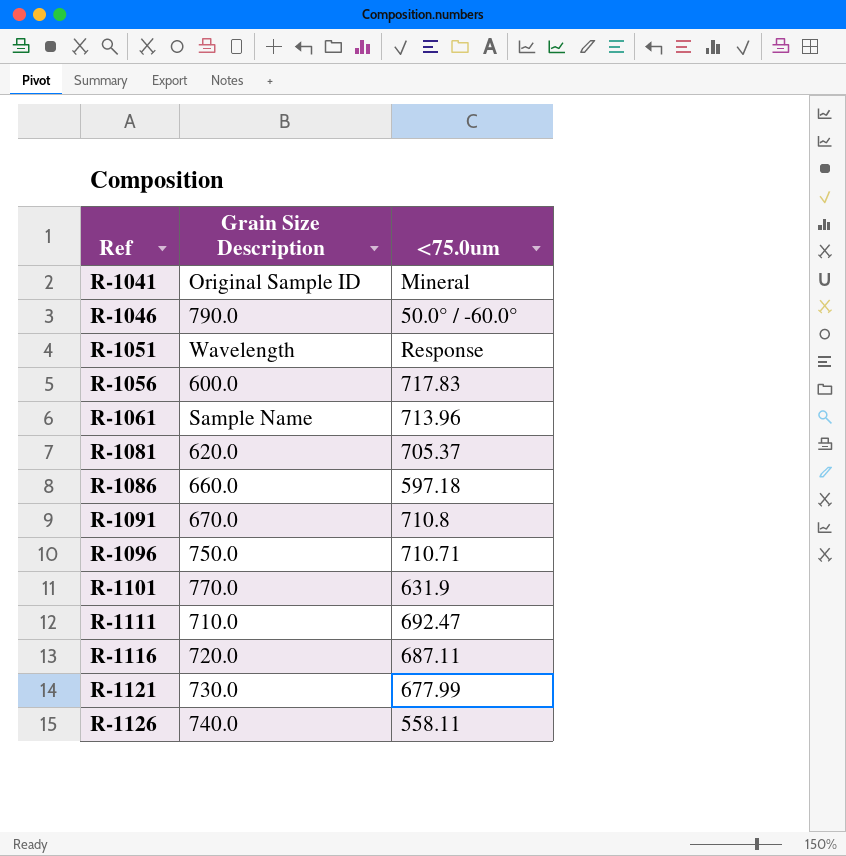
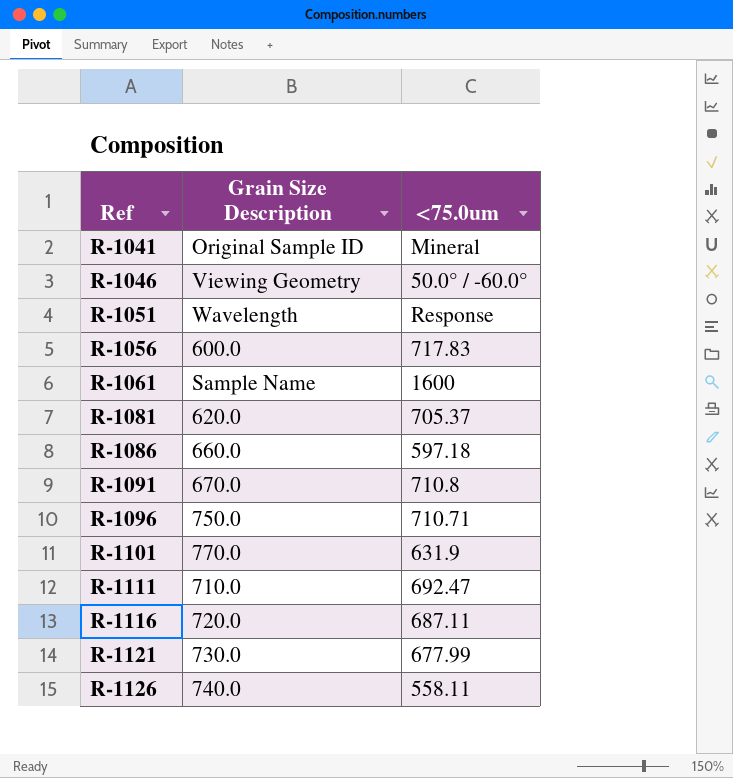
R-1046 | Grain Size Description: 790.0 -> Viewing Geometry
R-1061 | <75.0um: 713.96 -> 1600

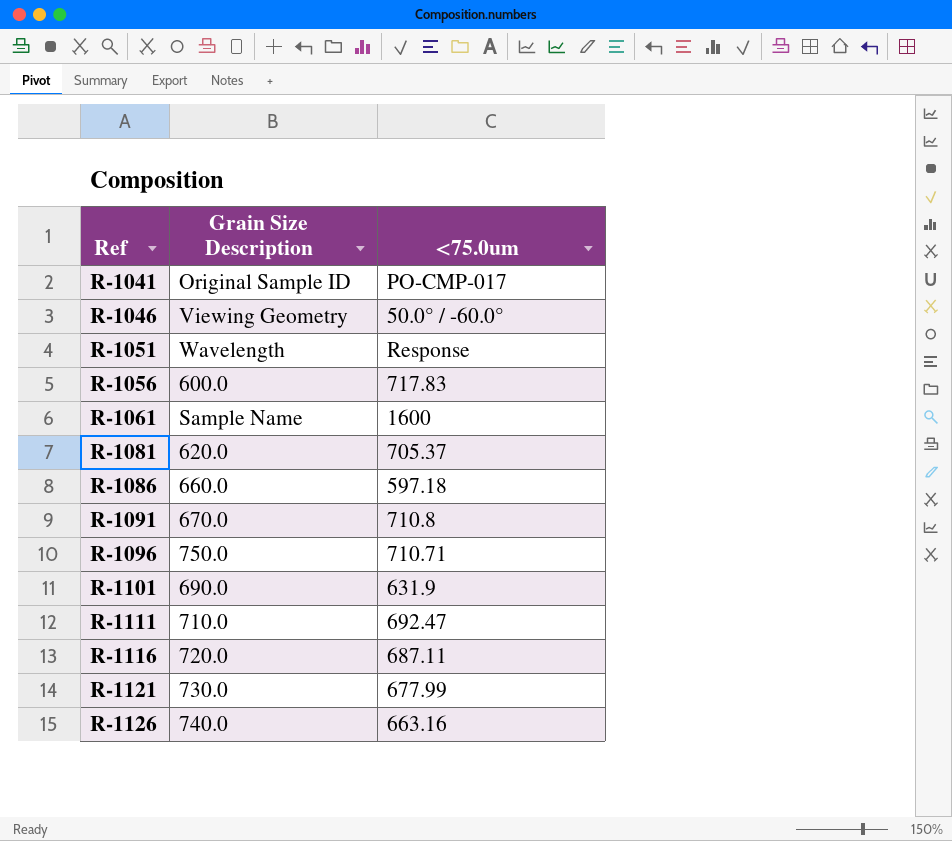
R-1041 | <75.0um: Mineral -> PO-CMP-017
R-1101 | Grain Size Description: 770.0 -> 690.0
R-1126 | <75.0um: 558.11 -> 663.16

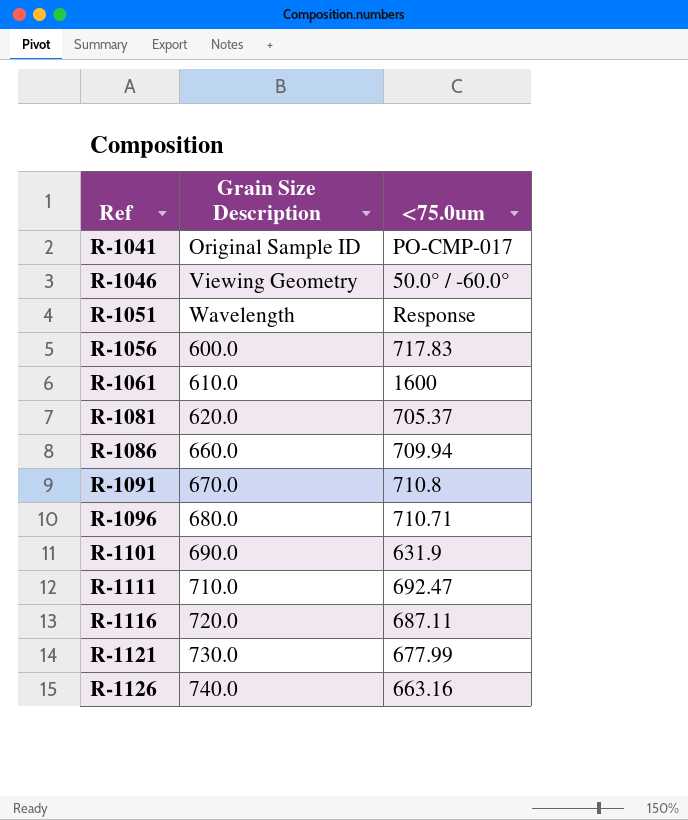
R-1061 | Grain Size Description: Sample Name -> 610.0
R-1086 | <75.0um: 597.18 -> 709.94
R-1096 | Grain Size Description: 750.0 -> 680.0

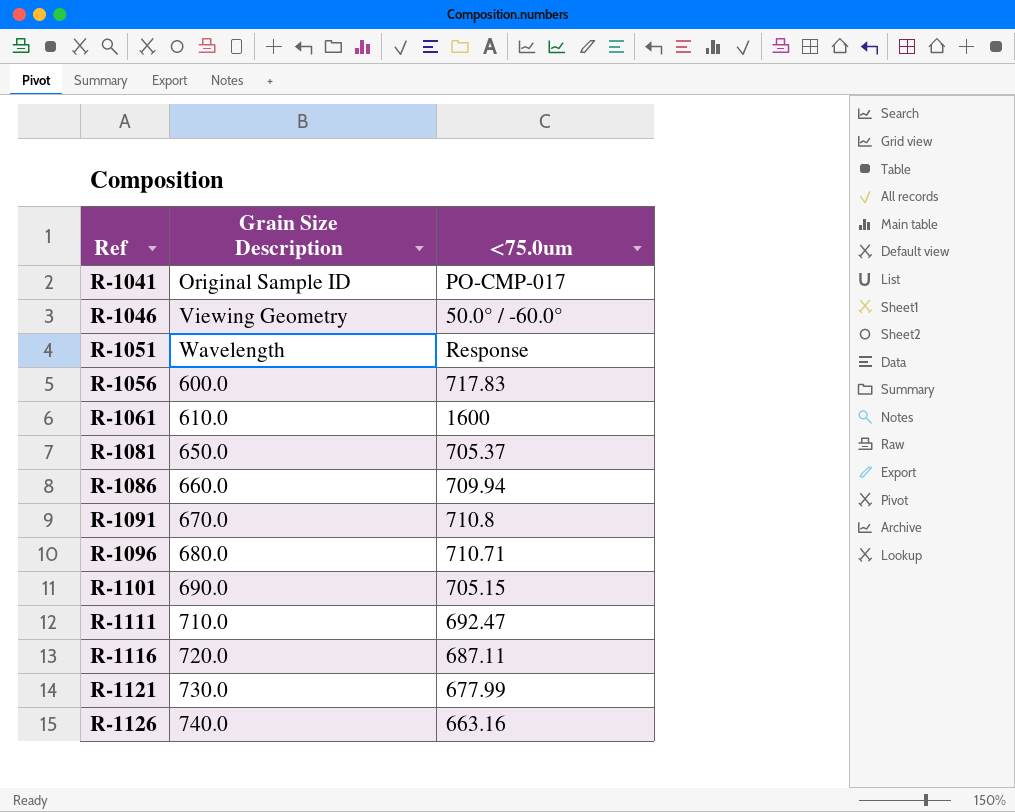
R-1081 | Grain Size Description: 620.0 -> 650.0
R-1101 | <75.0um: 631.9 -> 705.15

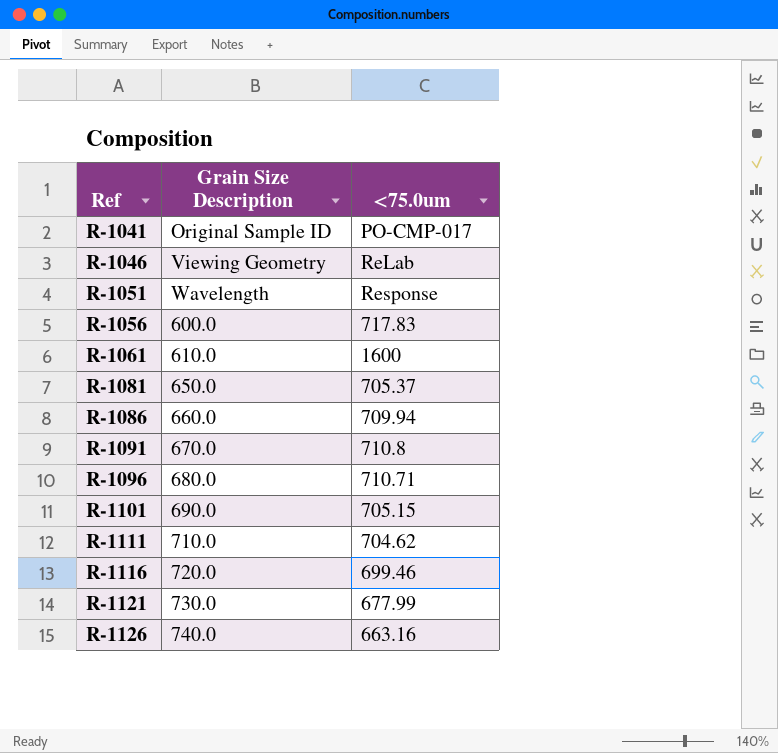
R-1046 | <75.0um: 50.0° / -60.0° -> ReLab
R-1111 | <75.0um: 692.47 -> 704.62
R-1116 | <75.0um: 687.11 -> 699.46

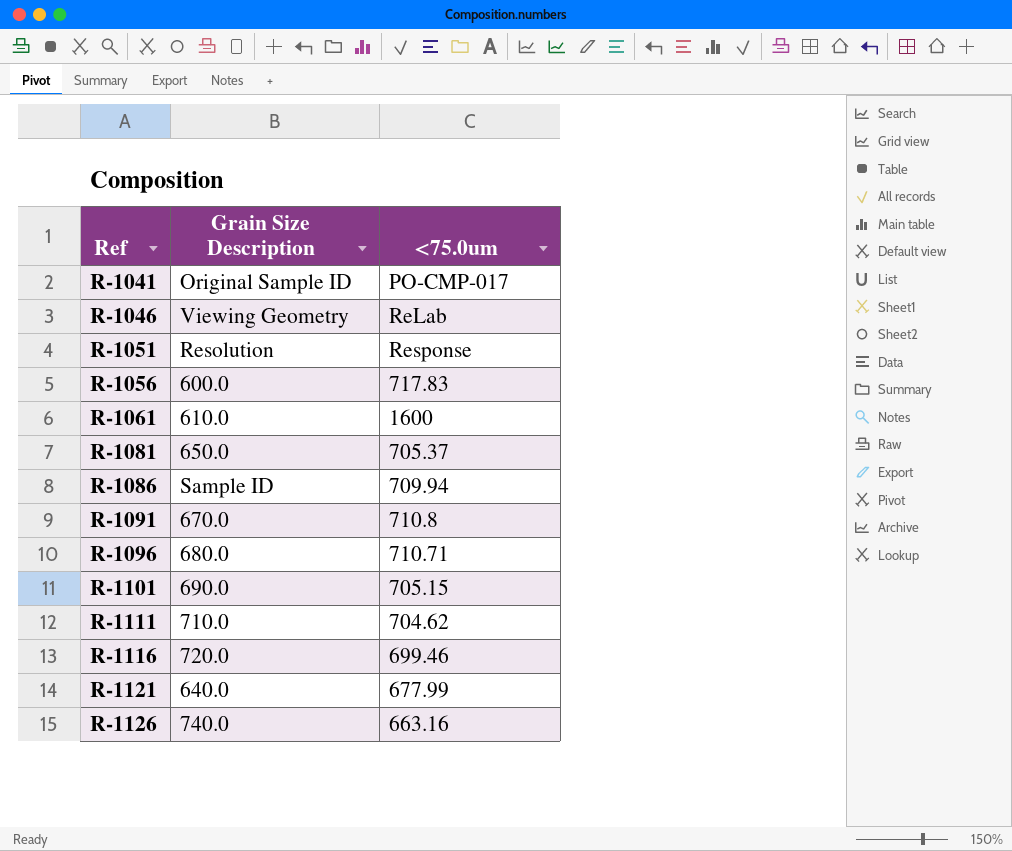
R-1051 | Grain Size Description: Wavelength -> Resolution
R-1086 | Grain Size Description: 660.0 -> Sample ID
R-1121 | Grain Size Description: 730.0 -> 640.0

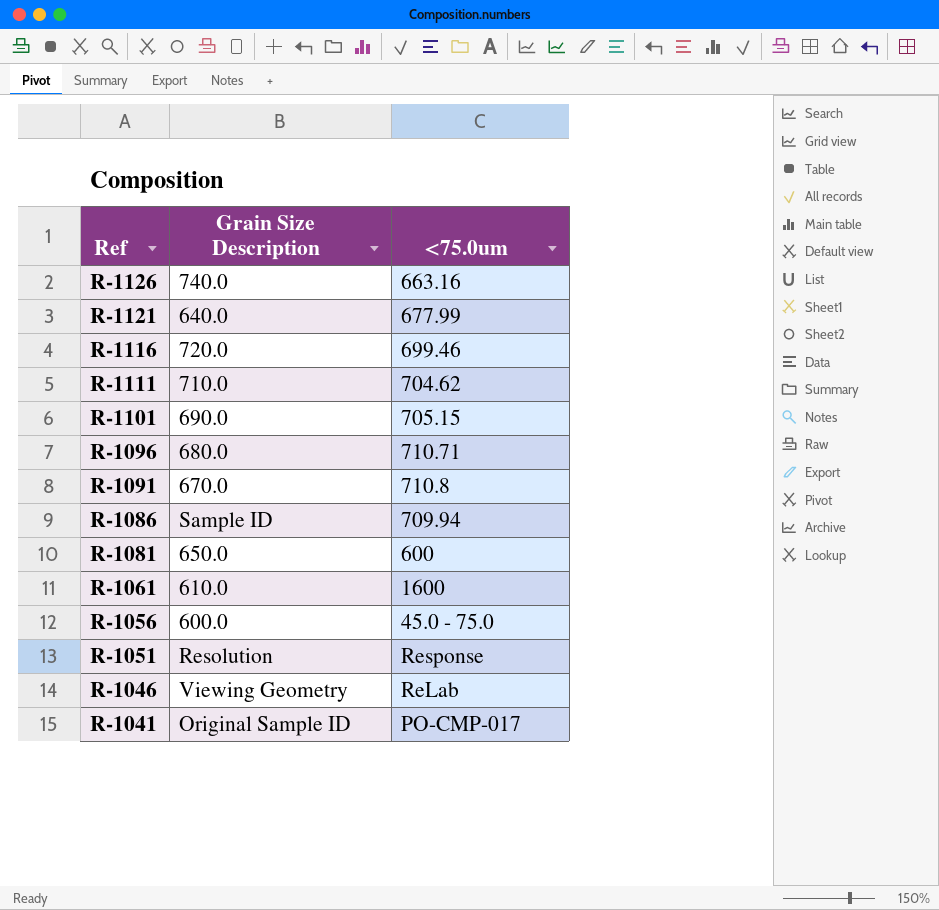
row order: Ref ascending -> Ref descending
R-1081 | <75.0um: 705.37 -> 600
R-1056 | <75.0um: 717.83 -> 45.0 - 75.0

